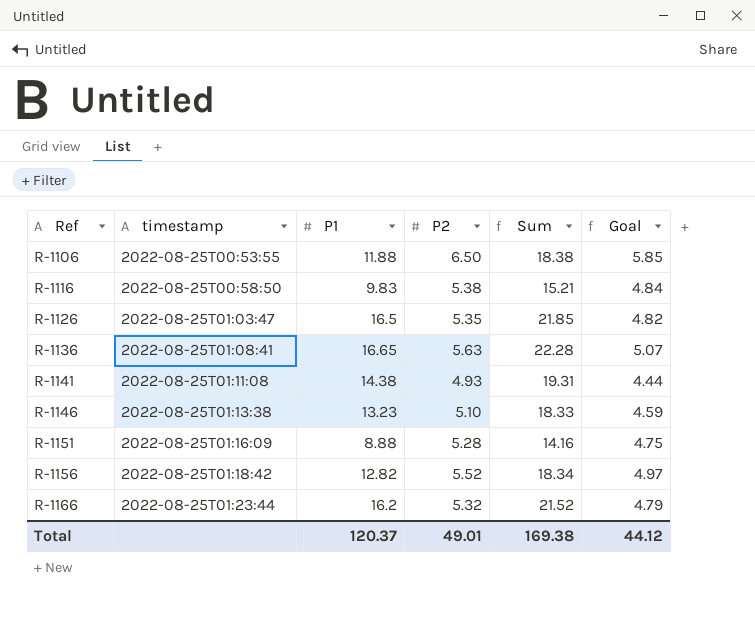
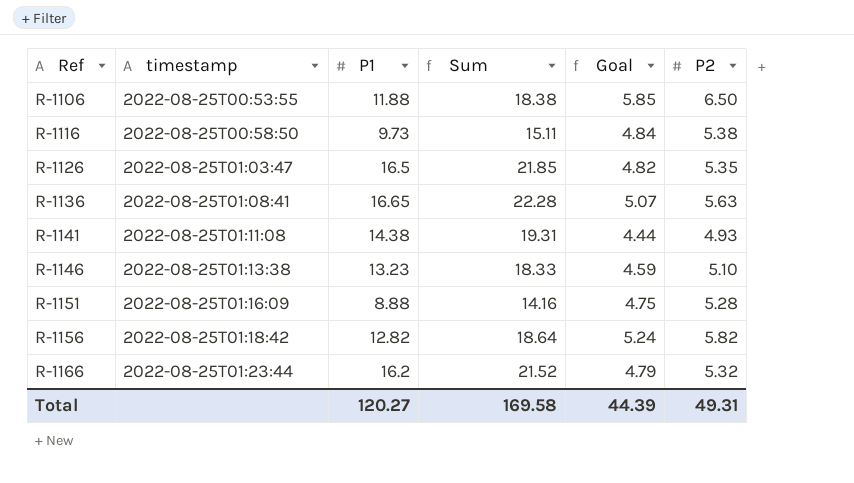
column P2 | position: 4 -> 6
R-1116 | P1: 9.83 -> 9.73
R-1116 | Sum: 15.21 -> 15.11
R-1156 | Sum: 18.34 -> 18.64
R-1156 | Goal: 4.97 -> 5.24
R-1156 | P2: 5.52 -> 5.82
Total | P1: 120.37 -> 120.27
Total | Sum: 169.38 -> 169.58
Total | Goal: 44.12 -> 44.39
Total | P2: 49.01 -> 49.31

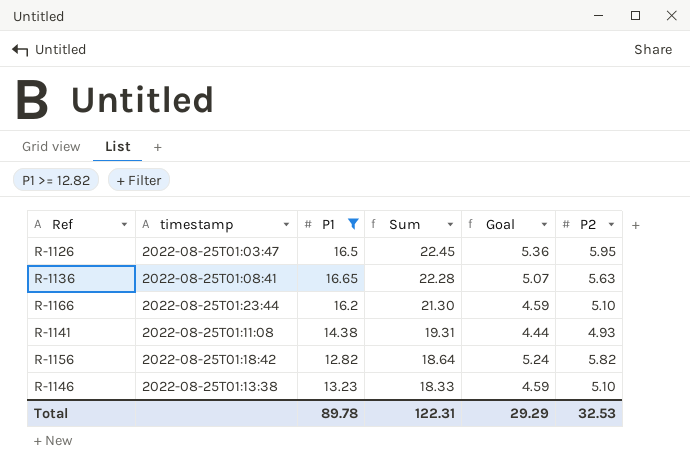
filter: none -> P1 >= 12.82
row order: Ref ascending -> Sum descending
R-1126 | Sum: 21.85 -> 22.45
R-1126 | Goal: 4.82 -> 5.36
R-1126 | P2: 5.35 -> 5.95
R-1166 | Sum: 21.52 -> 21.30
R-1166 | Goal: 4.79 -> 4.59
R-1166 | P2: 5.32 -> 5.10
Total | P1: 120.27 -> 89.78
Total | Sum: 169.58 -> 122.31
Total | Goal: 44.39 -> 29.29
Total | P2: 49.31 -> 32.53

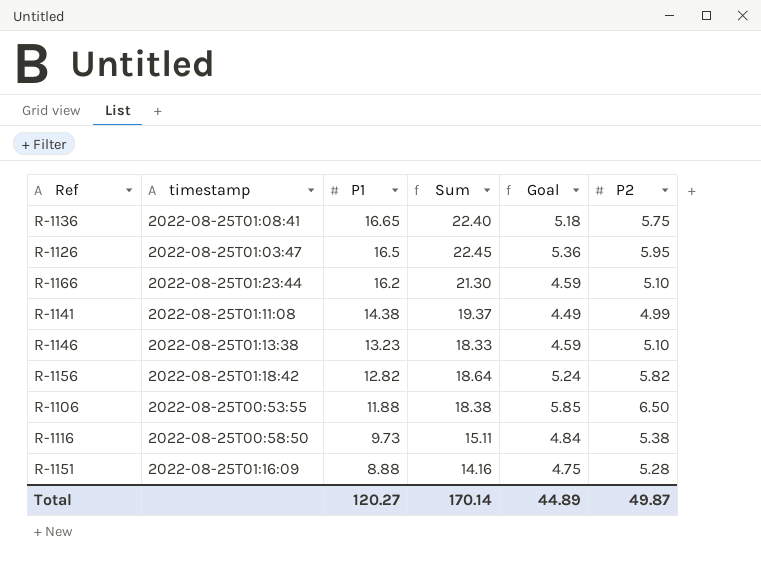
filter: P1 >= 12.82 -> none
row order: Sum descending -> P1 descending
R-1136 | Sum: 22.28 -> 22.40
R-1136 | Goal: 5.07 -> 5.18
R-1136 | P2: 5.63 -> 5.75
R-1141 | Sum: 19.31 -> 19.37
R-1141 | Goal: 4.44 -> 4.49
R-1141 | P2: 4.93 -> 4.99
Total | P1: 89.78 -> 120.27
Total | Sum: 122.31 -> 170.14
Total | Goal: 29.29 -> 44.89
Total | P2: 32.53 -> 49.87

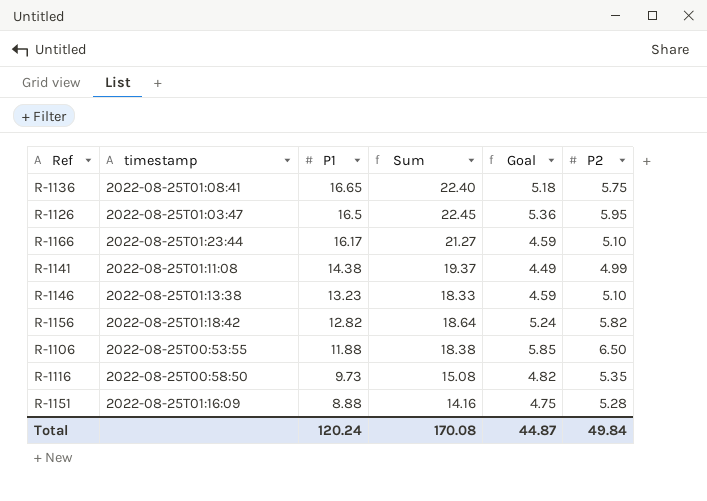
R-1166 | P1: 16.2 -> 16.17
R-1166 | Sum: 21.30 -> 21.27
R-1116 | Sum: 15.11 -> 15.08
R-1116 | Goal: 4.84 -> 4.82
R-1116 | P2: 5.38 -> 5.35
Total | P1: 120.27 -> 120.24
Total | Sum: 170.14 -> 170.08
Total | Goal: 44.89 -> 44.87
Total | P2: 49.87 -> 49.84

